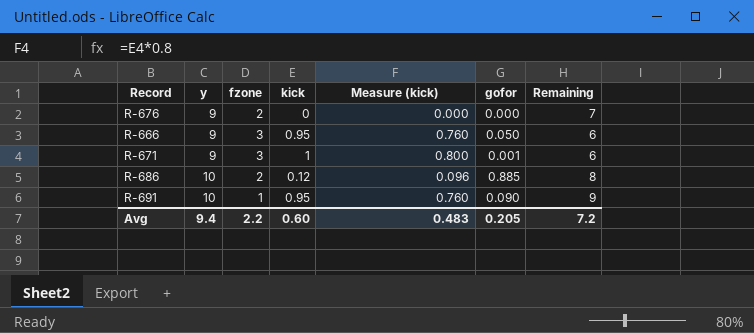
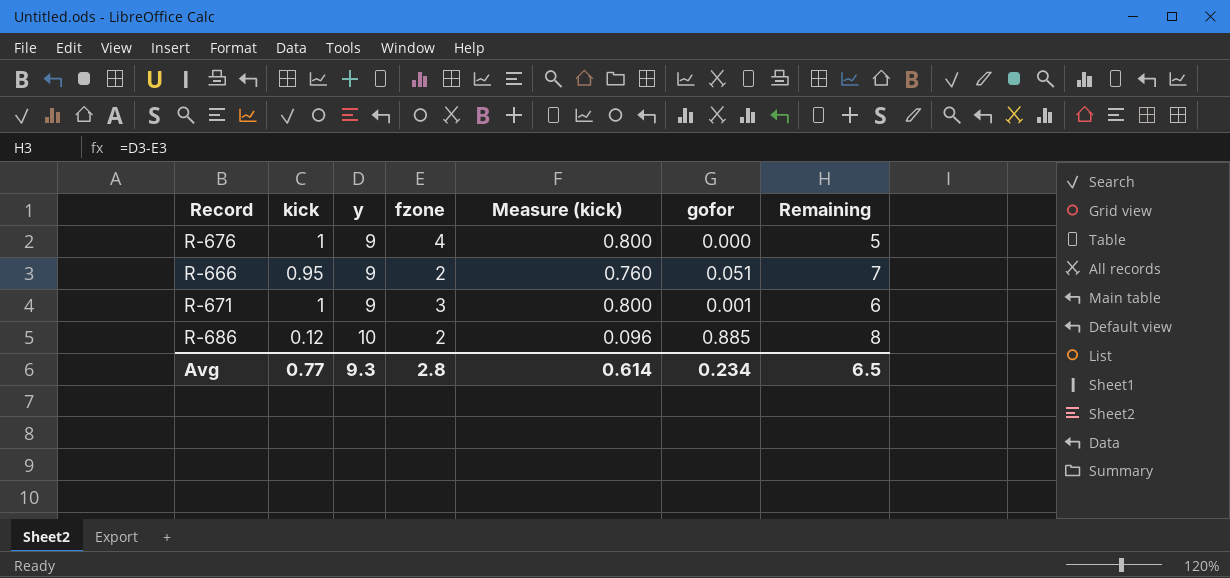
column kick | position: 4 -> 2
row R-691: 10 | 1 | 0.95 | 0.760 | 0.090 | 9 -> none
R-676 | kick: 0 -> 1
R-676 | fzone: 2 -> 4
R-676 | Measure (kick): 0.000 -> 0.800
R-676 | Remaining: 7 -> 5
R-666 | fzone: 3 -> 2
R-666 | gofor: 0.050 -> 0.051
R-666 | Remaining: 6 -> 7
Avg | kick: 0.60 -> 0.77
Avg | y: 9.4 -> 9.3
Avg | fzone: 2.2 -> 2.8
Avg | Measure (kick): 0.483 -> 0.614
Avg | gofor: 0.205 -> 0.234
Avg | Remaining: 7.2 -> 6.5

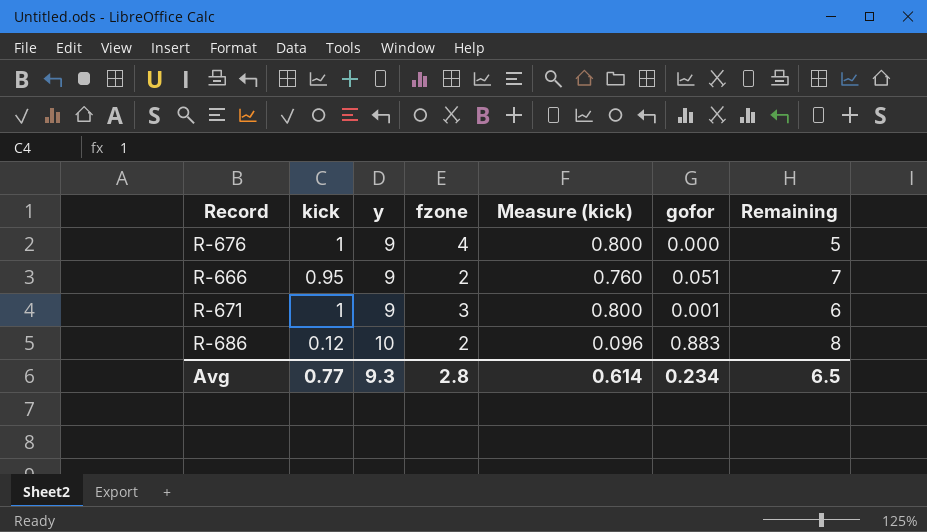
R-686 | gofor: 0.885 -> 0.883

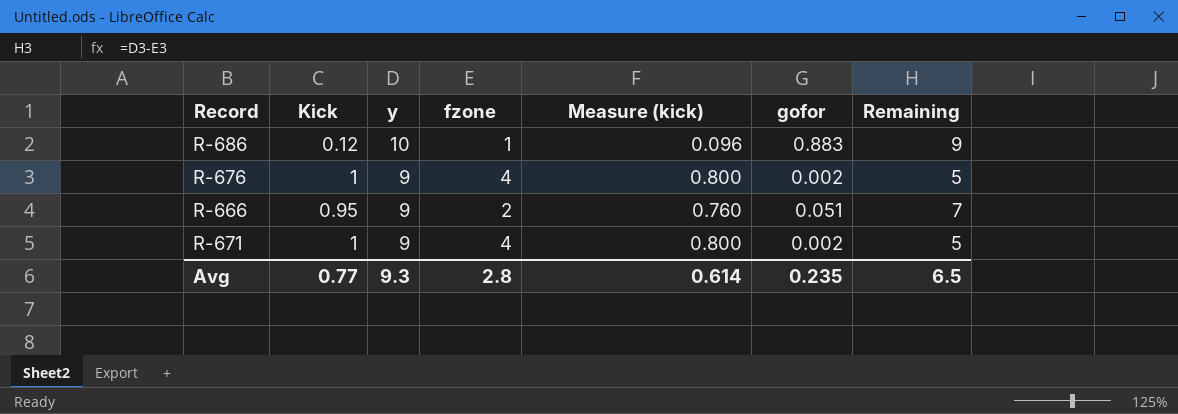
row order: y ascending -> y descending
column name: kick -> Kick
R-686 | fzone: 2 -> 1
R-686 | Remaining: 8 -> 9
R-676 | gofor: 0.000 -> 0.002
R-671 | fzone: 3 -> 4
R-671 | gofor: 0.001 -> 0.002
R-671 | Remaining: 6 -> 5
Avg | gofor: 0.234 -> 0.235

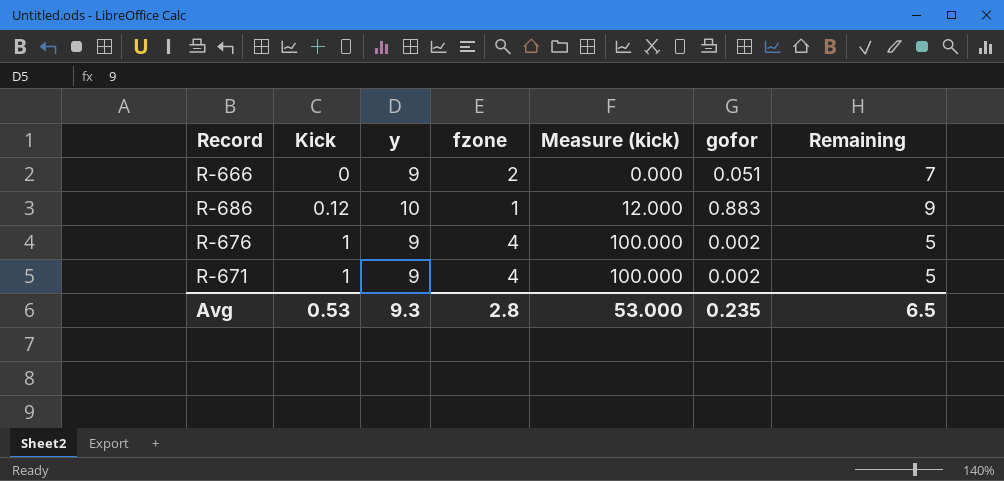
row order: y descending -> Kick ascending
column Measure (kick) | formula: [Kick] * 0.8 -> [Kick] * 100
R-666 | Kick: 0.95 -> 0
Avg | Kick: 0.77 -> 0.53
Avg | Measure (kick): 0.614 -> 53.000

